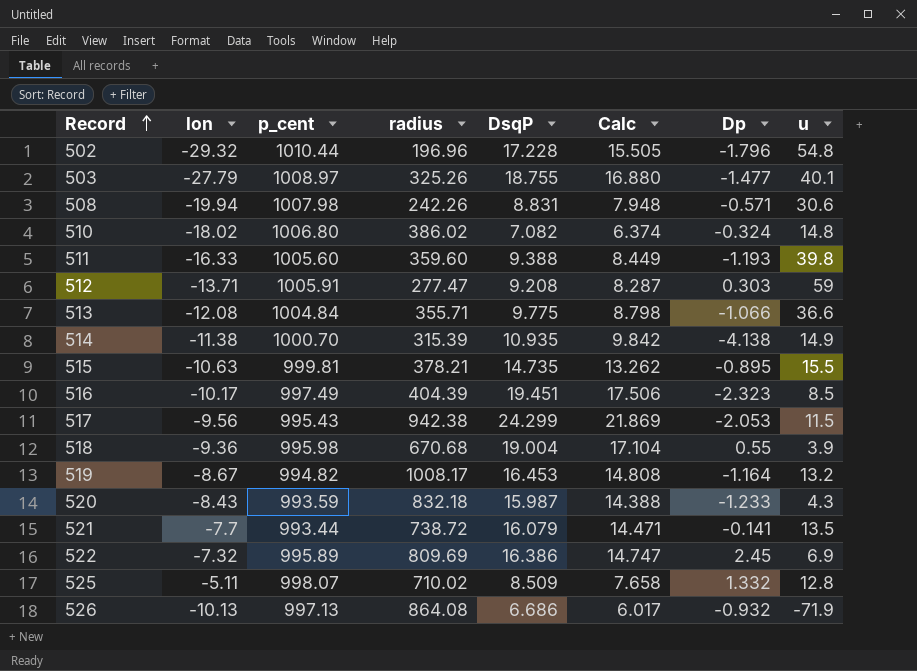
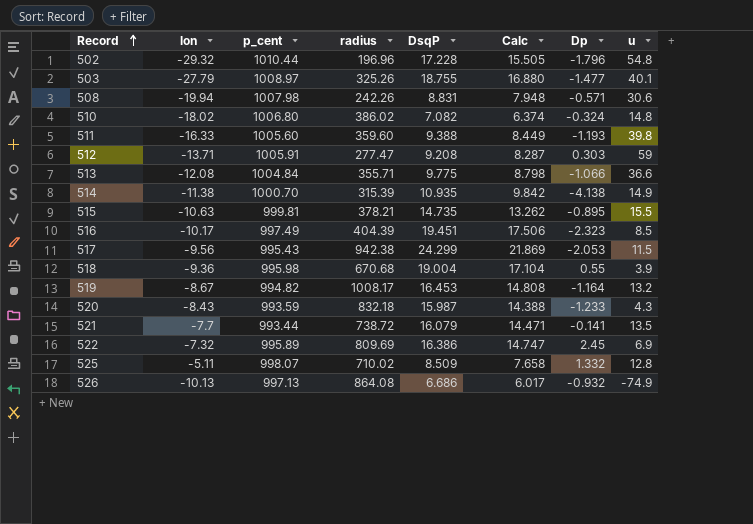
526 | u: -71.9 -> -74.9

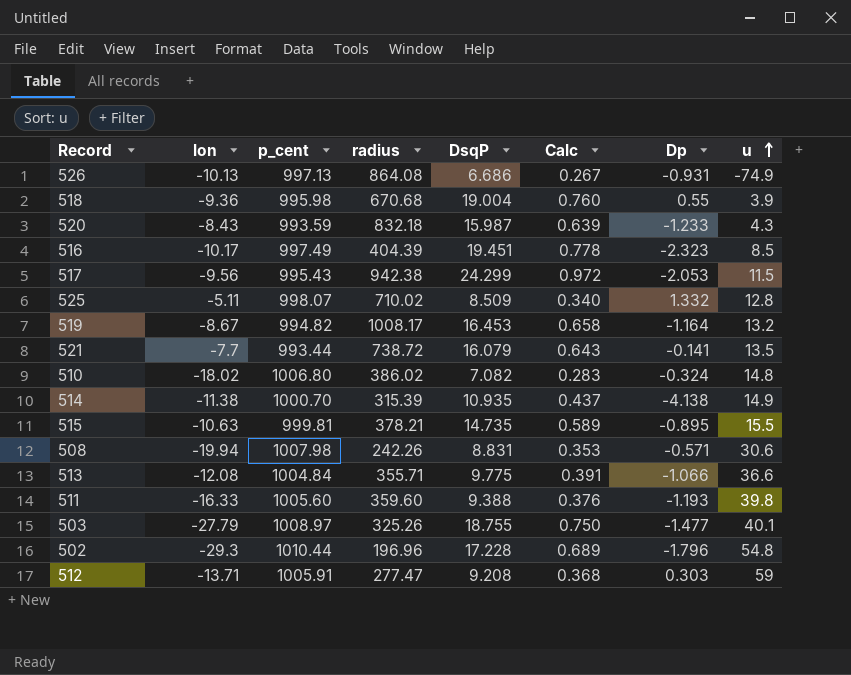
row order: Record ascending -> u ascending
column Calc | formula: [DsqP] * 0.9 -> [DsqP] * 0.04
row 522: -7.32 | 995.89 | 809.69 | 16.386 | 14.747 | 2.45 | 6.9 -> none
526 | Dp: -0.932 -> -0.931
502 | lon: -29.32 -> -29.3

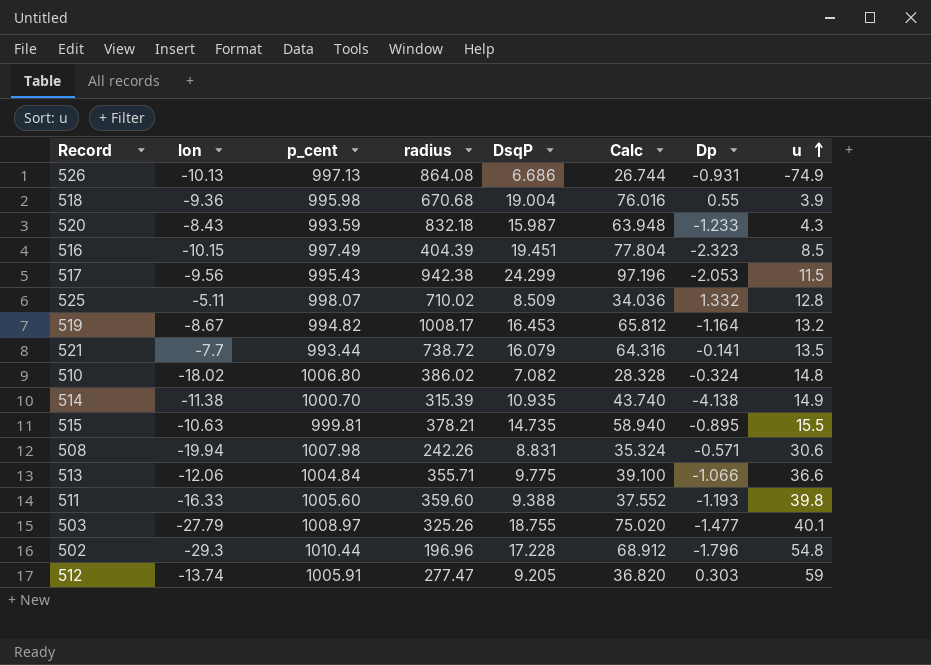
column Calc | formula: [DsqP] * 0.04 -> [DsqP] * 4
516 | lon: -10.17 -> -10.15
513 | lon: -12.08 -> -12.06
512 | lon: -13.71 -> -13.74
512 | DsqP: 9.208 -> 9.205

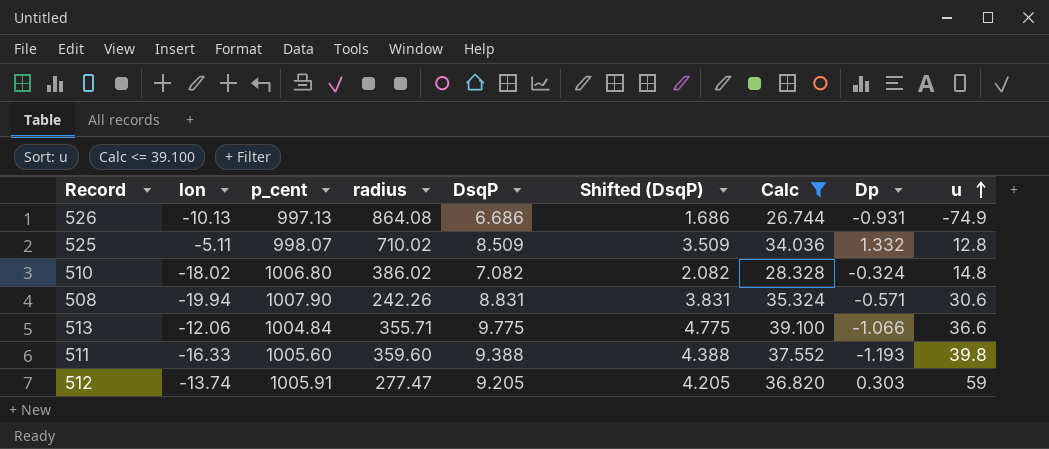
filter: none -> Calc <= 39.100
column Shifted (DsqP) | formula: none -> [DsqP] - 5
508 | p_cent: 1007.98 -> 1007.90

